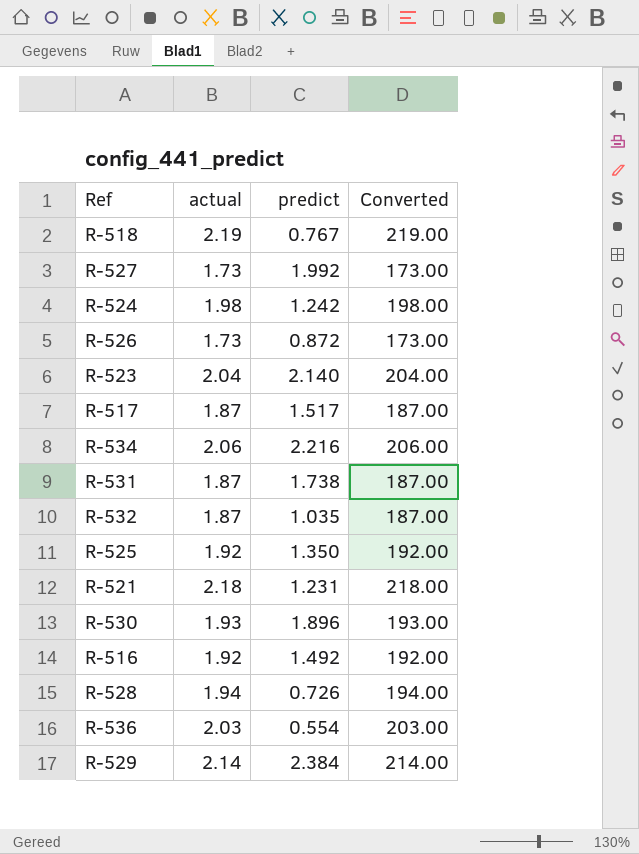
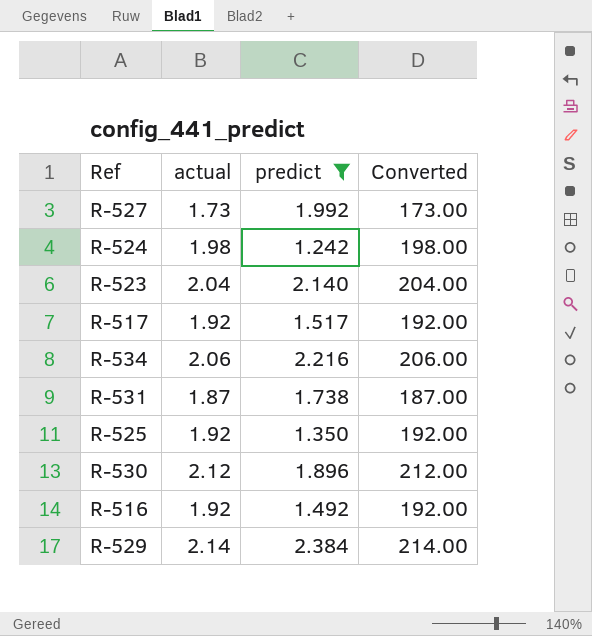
filter: none -> predict >= 1.242
R-517 | actual: 1.87 -> 1.92
R-517 | Converted: 187.00 -> 192.00
R-530 | actual: 1.93 -> 2.12
R-530 | Converted: 193.00 -> 212.00

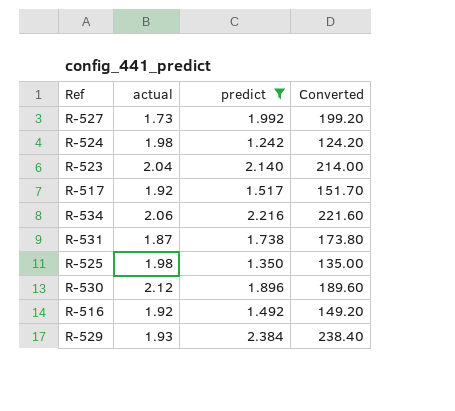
column Converted | formula: [actual] * 100 -> [predict] * 100
R-525 | actual: 1.92 -> 1.98
R-529 | actual: 2.14 -> 1.93

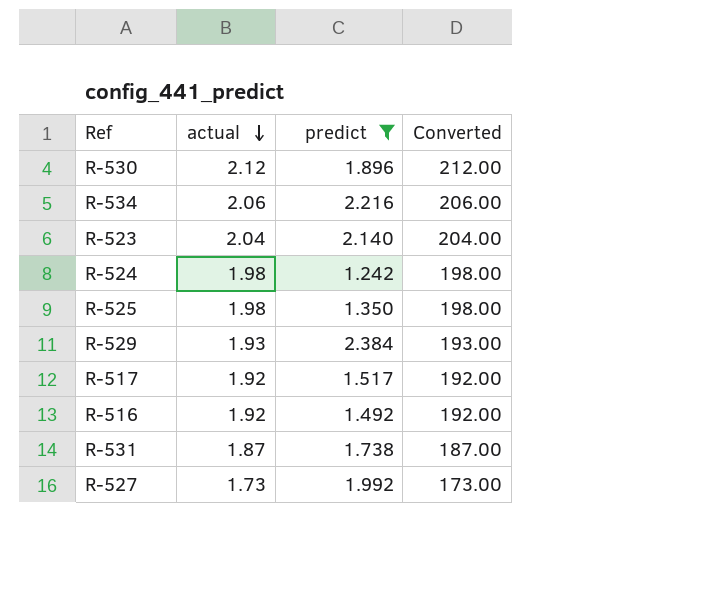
row order: none -> actual descending
column Converted | formula: [predict] * 100 -> [actual] * 100

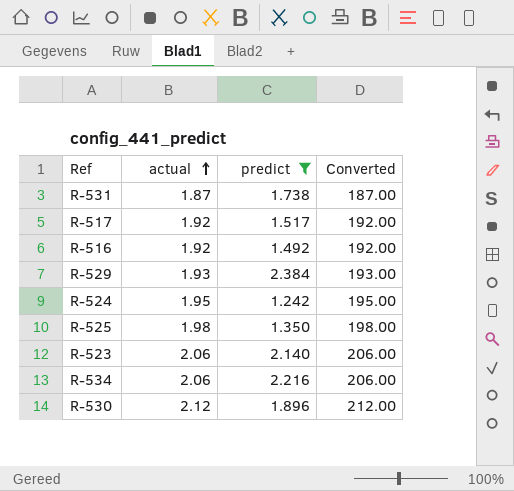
row order: actual descending -> actual ascending
row R-527: 1.73 | 1.992 | 173.00 -> none
R-524 | actual: 1.98 -> 1.95
R-524 | Converted: 198.00 -> 195.00
R-523 | actual: 2.04 -> 2.06
R-523 | Converted: 204.00 -> 206.00

